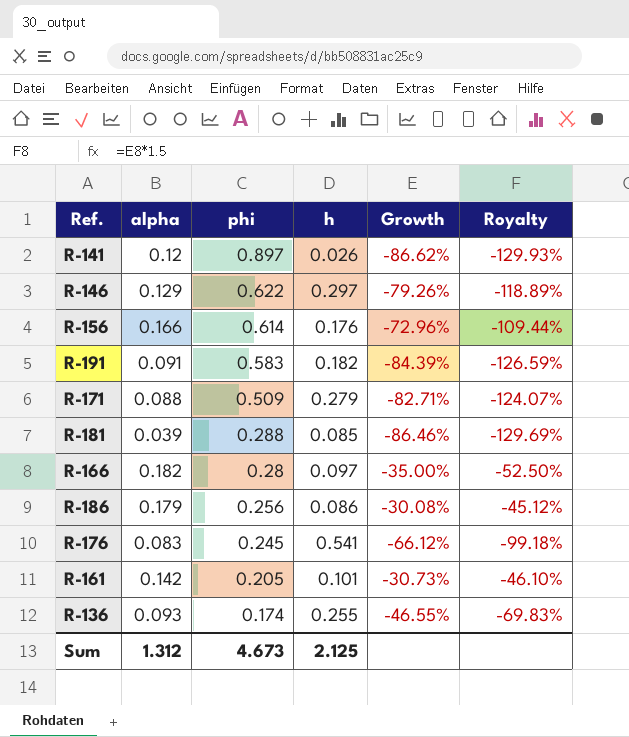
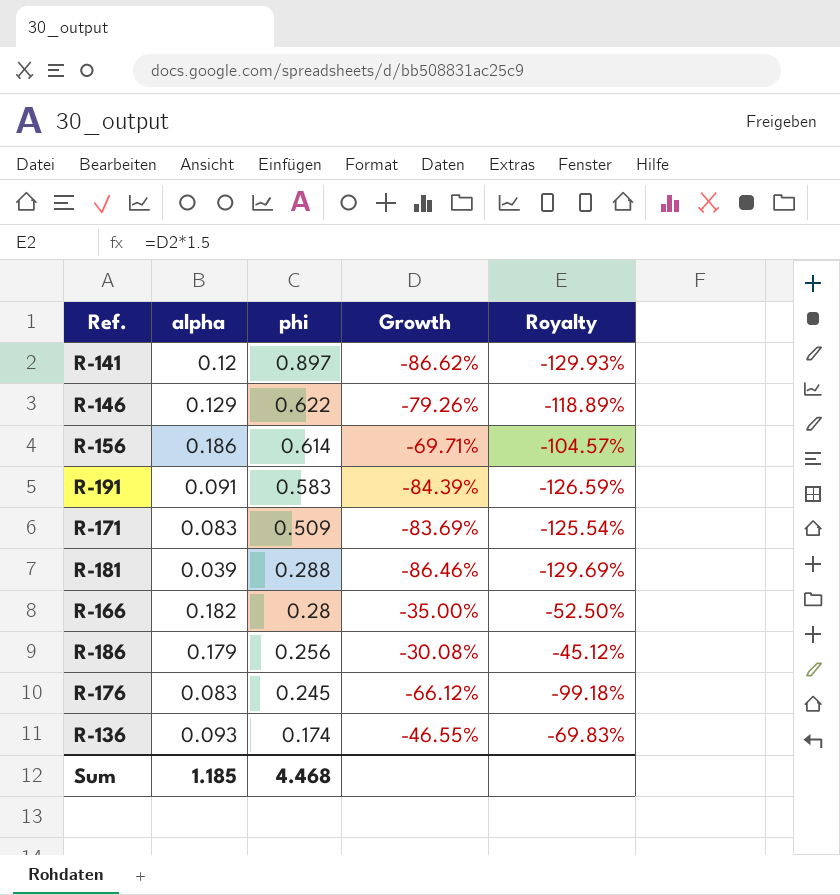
column h | position: 4 -> none
row R-161: 0.142 | 0.205 | 0.101 | -30.73% | -46.10% -> none
R-156 | alpha: 0.166 -> 0.186
R-156 | Growth: -72.96% -> -69.71%
R-156 | Royalty: -109.44% -> -104.57%
R-171 | alpha: 0.088 -> 0.083
R-171 | Growth: -82.71% -> -83.69%
R-171 | Royalty: -124.07% -> -125.54%
Sum | alpha: 1.312 -> 1.185
Sum | phi: 4.673 -> 4.468

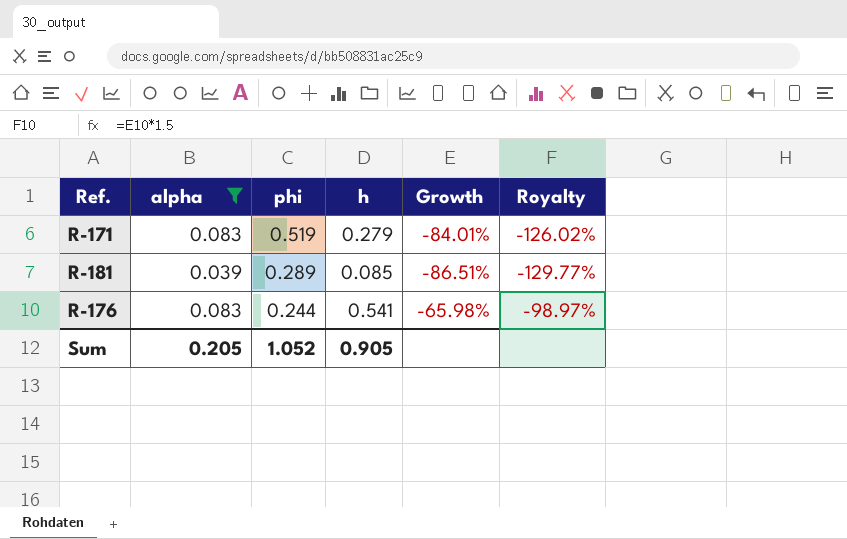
filter: none -> alpha <= 0.083
column h | position: none -> 4
R-171 | phi: 0.509 -> 0.519
R-171 | Growth: -83.69% -> -84.01%
R-171 | Royalty: -125.54% -> -126.02%
R-181 | phi: 0.288 -> 0.289
R-181 | Growth: -86.46% -> -86.51%
R-181 | Royalty: -129.69% -> -129.77%
R-176 | phi: 0.245 -> 0.244
R-176 | Growth: -66.12% -> -65.98%
R-176 | Royalty: -99.18% -> -98.97%
Sum | alpha: 1.185 -> 0.205
Sum | phi: 4.468 -> 1.052

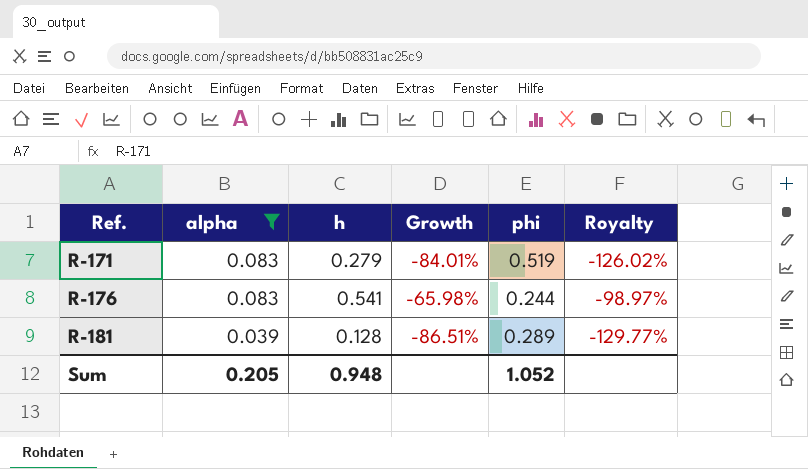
row order: phi descending -> Ref. ascending
column phi | position: 3 -> 5
R-181 | h: 0.085 -> 0.128
Sum | h: 0.905 -> 0.948

